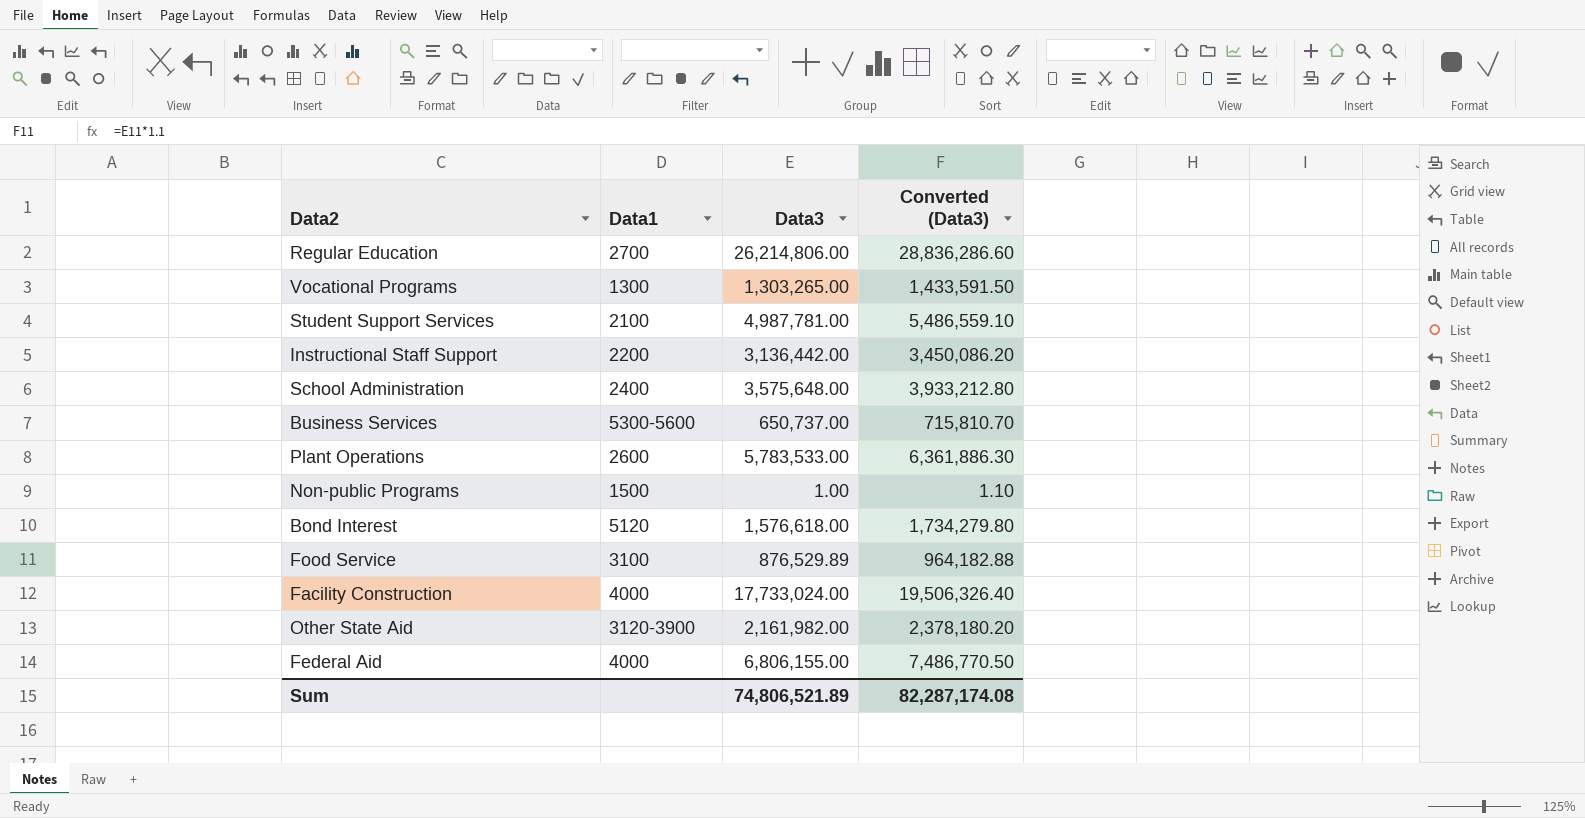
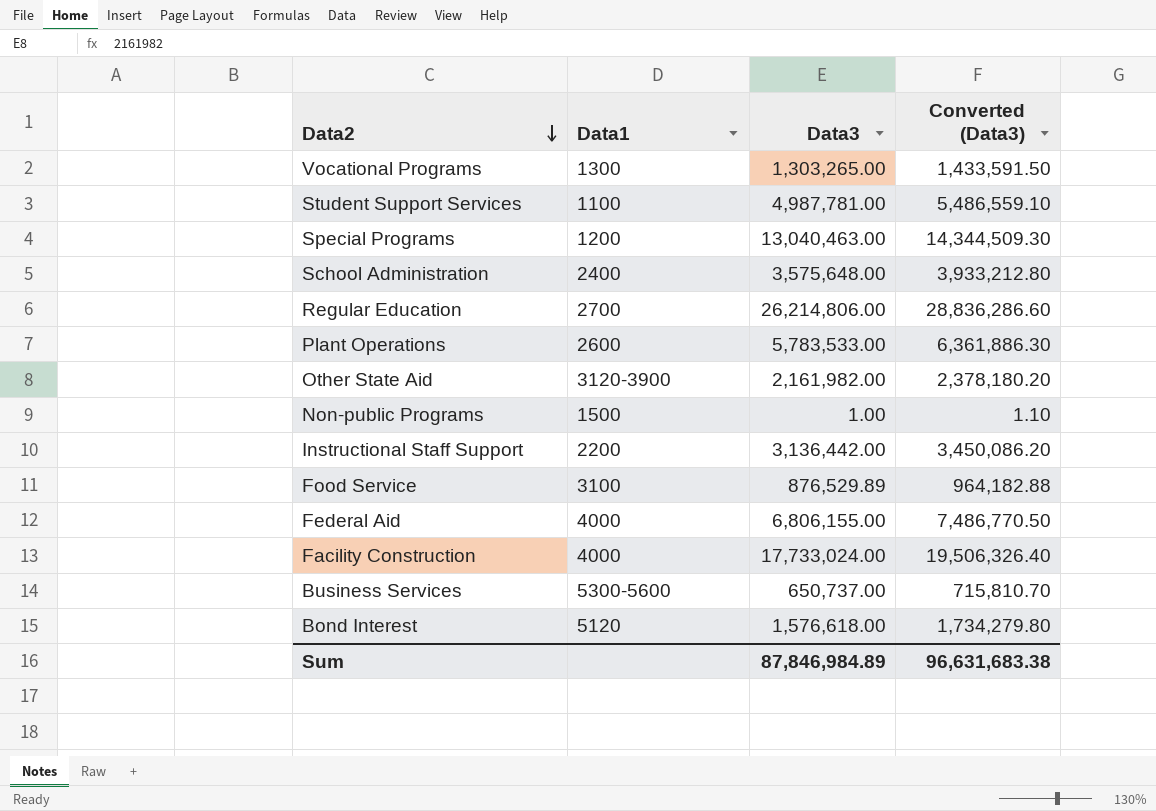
row order: none -> Data2 descending
Student Support Services | Data1: 2100 -> 1100
row Special Programs: none -> 1200 | 13,040,463.00 | 14,344,509.30
Sum | Data3: 74,806,521.89 -> 87,846,984.89
Sum | Converted (Data3): 82,287,174.08 -> 96,631,683.38

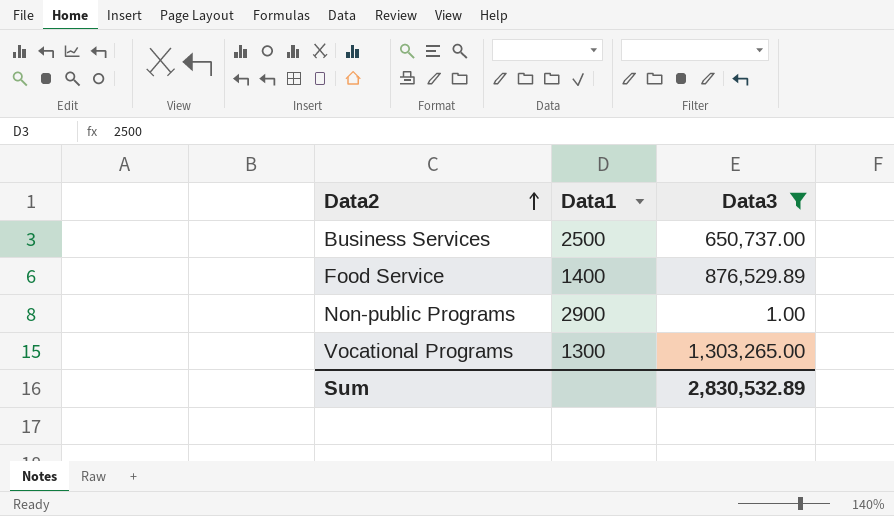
filter: none -> Data3 <= 1,303,265.00
row order: Data2 descending -> Data2 ascending
column Converted (Data3) | formula: [Data3] * 1.1 -> none
Business Services | Data1: 5300-5600 -> 2500
Food Service | Data1: 3100 -> 1400
Non-public Programs | Data1: 1500 -> 2900
Sum | Data3: 87,846,984.89 -> 2,830,532.89

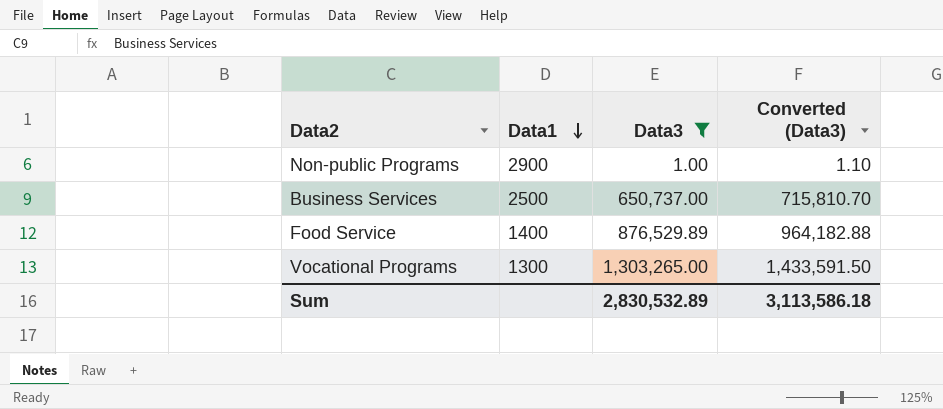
row order: Data2 ascending -> Data1 descending
column Converted (Data3) | formula: none -> [Data3] * 1.1

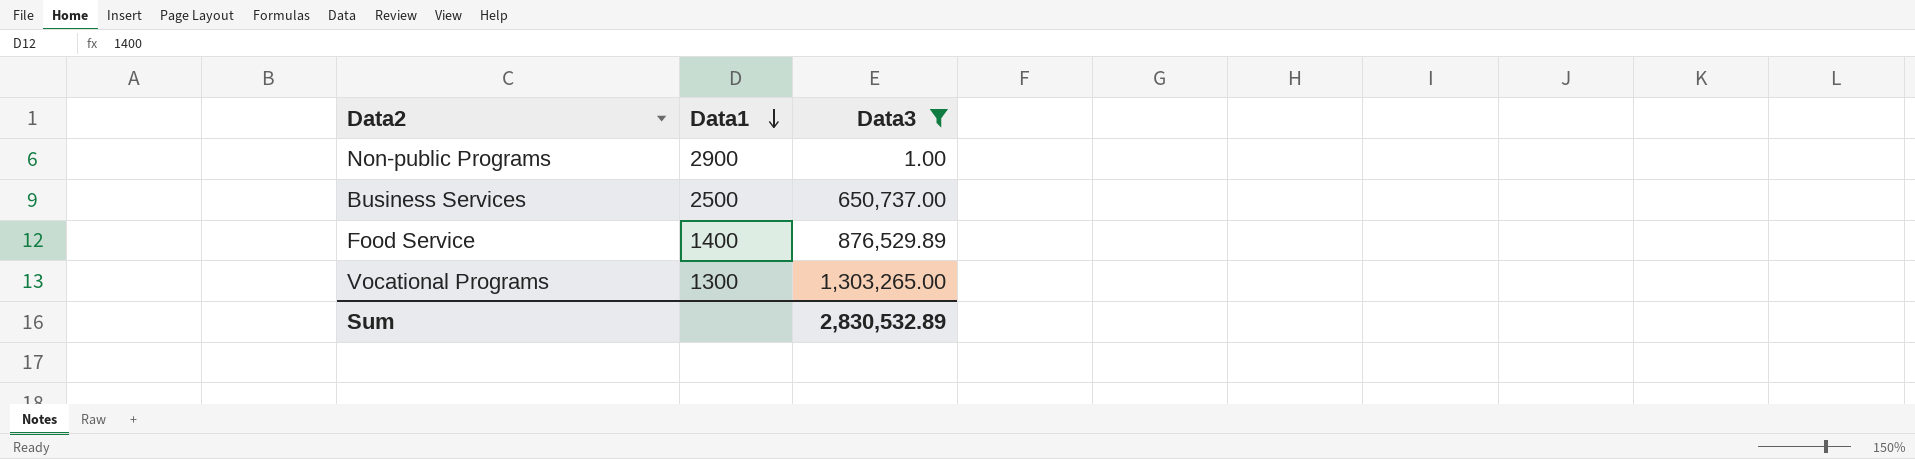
column Converted (Data3) | formula: [Data3] * 1.1 -> none

